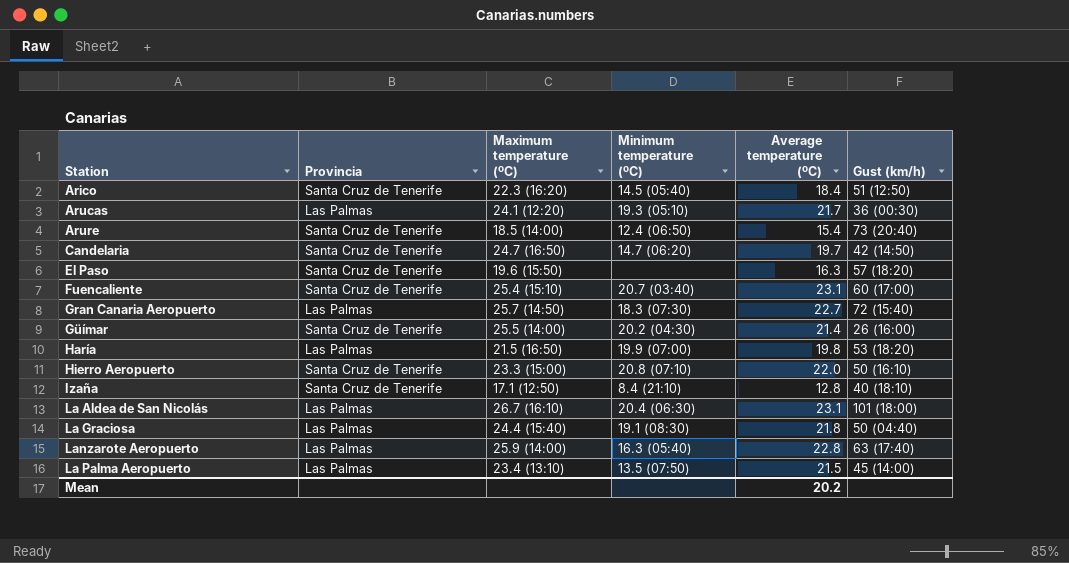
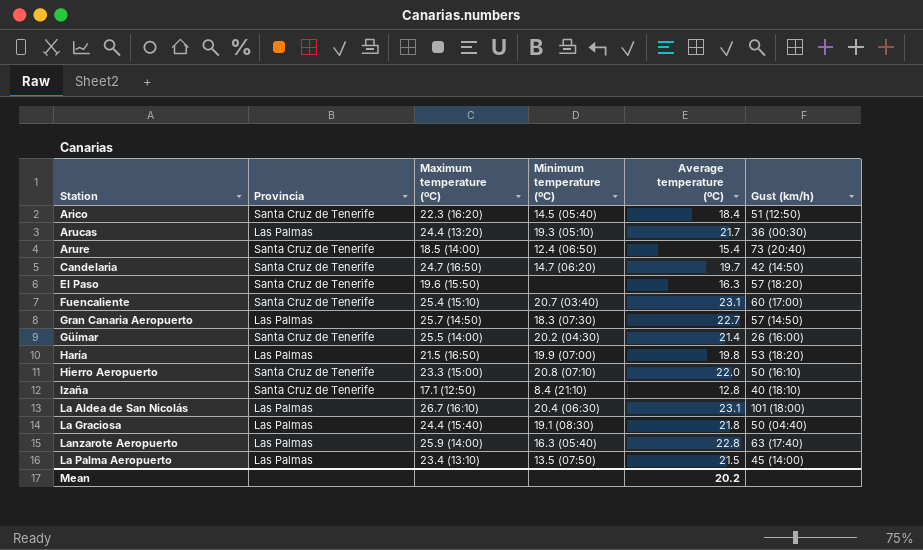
Arucas | Maximum temperature (ºC): 24.1 (12:20) -> 24.4 (13:20)
Gran Canaria Aeropuerto | Gust (km/h): 72 (15:40) -> 57 (14:50)

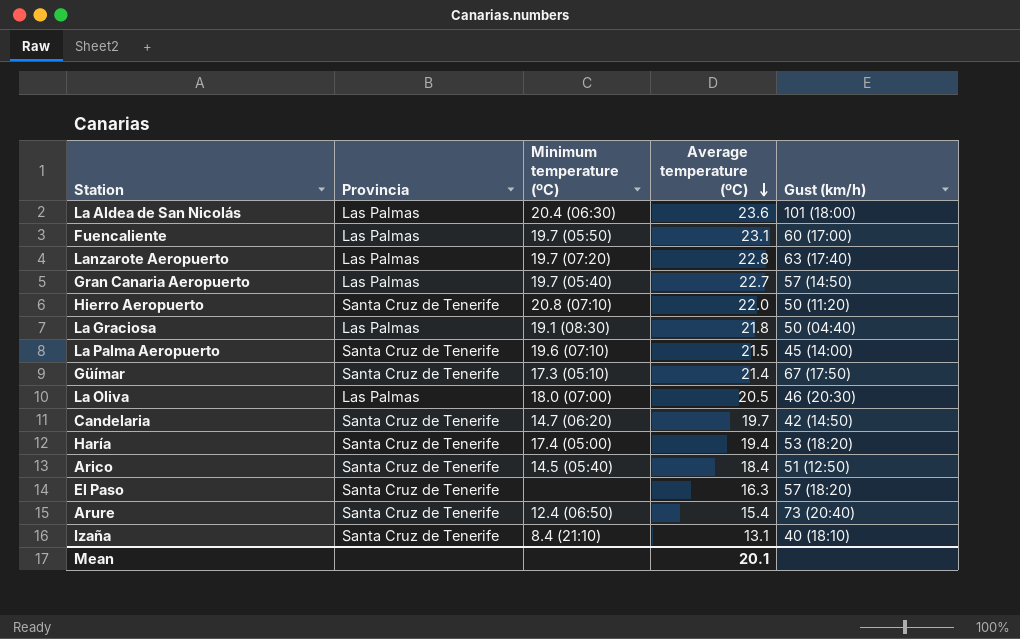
row order: none -> Average temperature (ºC) descending
column Maximum temperature (ºC) | position: 3 -> none
row Arucas: Las Palmas | 24.4 (13:20) | 19.3 (05:10) | 21.7 | 36 (00:30) -> none
La Aldea de San Nicolás | Average temperature (ºC): 23.1 -> 23.6
Fuencaliente | Provincia: Santa Cruz de Tenerife -> Las Palmas
Fuencaliente | Minimum temperature (ºC): 20.7 (03:40) -> 19.7 (05:50)
Lanzarote Aeropuerto | Minimum temperature (ºC): 16.3 (05:40) -> 19.7 (07:20)
Gran Canaria Aeropuerto | Minimum temperature (ºC): 18.3 (07:30) -> 19.7 (05:40)
Hierro Aeropuerto | Gust (km/h): 50 (16:10) -> 50 (11:20)
La Palma Aeropuerto | Provincia: Las Palmas -> Santa Cruz de Tenerife
La Palma Aeropuerto | Minimum temperature (ºC): 13.5 (07:50) -> 19.6 (07:10)
Güímar | Minimum temperature (ºC): 20.2 (04:30) -> 17.3 (05:10)
Güímar | Gust (km/h): 26 (16:00) -> 67 (17:50)
row La Oliva: none -> Las Palmas | 18.0 (07:00) | 20.5 | 46 (20:30)
Haría | Provincia: Las Palmas -> Santa Cruz de Tenerife
Haría | Minimum temperature (ºC): 19.9 (07:00) -> 17.4 (05:00)
Haría | Average temperature (ºC): 19.8 -> 19.4
Izaña | Average temperature (ºC): 12.8 -> 13.1
Mean | Average temperature (ºC): 20.2 -> 20.1

